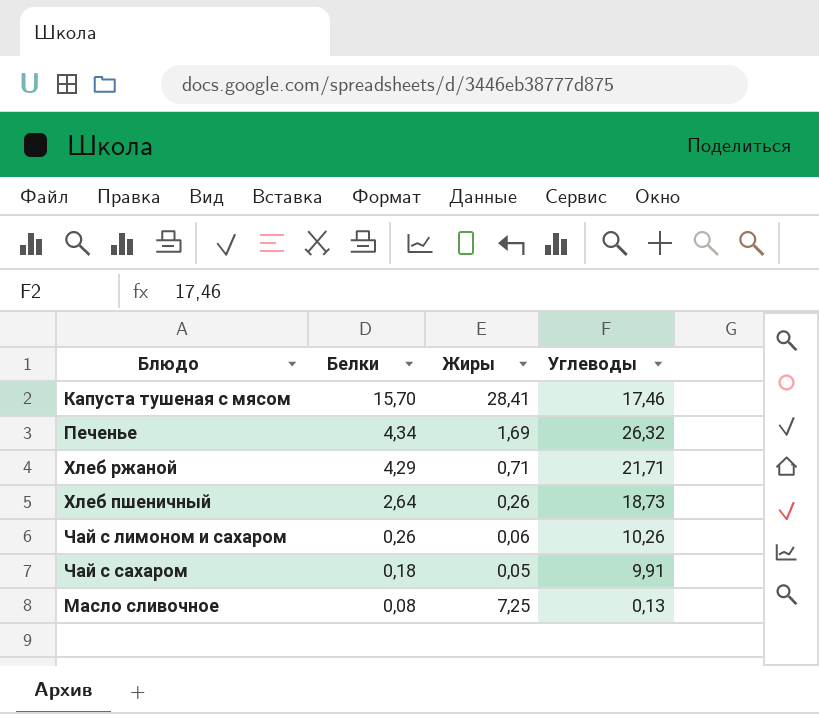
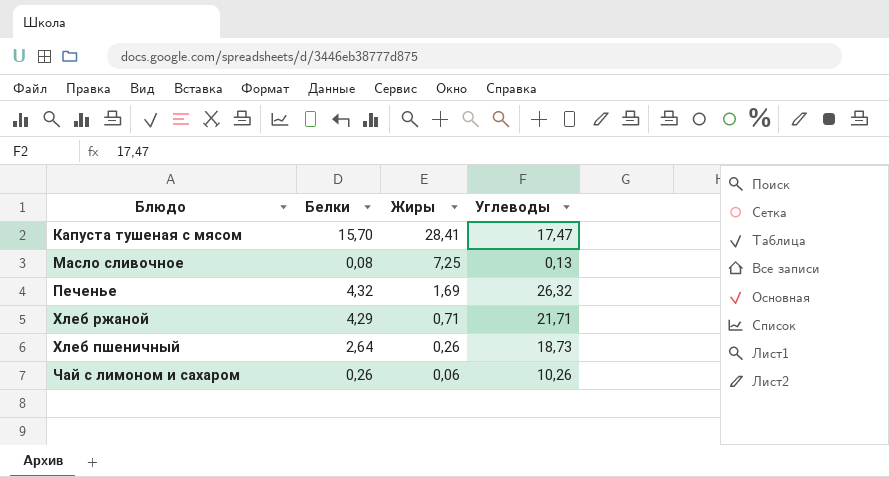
row order: Белки descending -> Жиры descending
row Чай с сахаром: 0,18 | 0,05 | 9,91 -> none
Капуста тушеная с мясом | Углеводы: 17,46 -> 17,47
Печенье | Белки: 4,34 -> 4,32

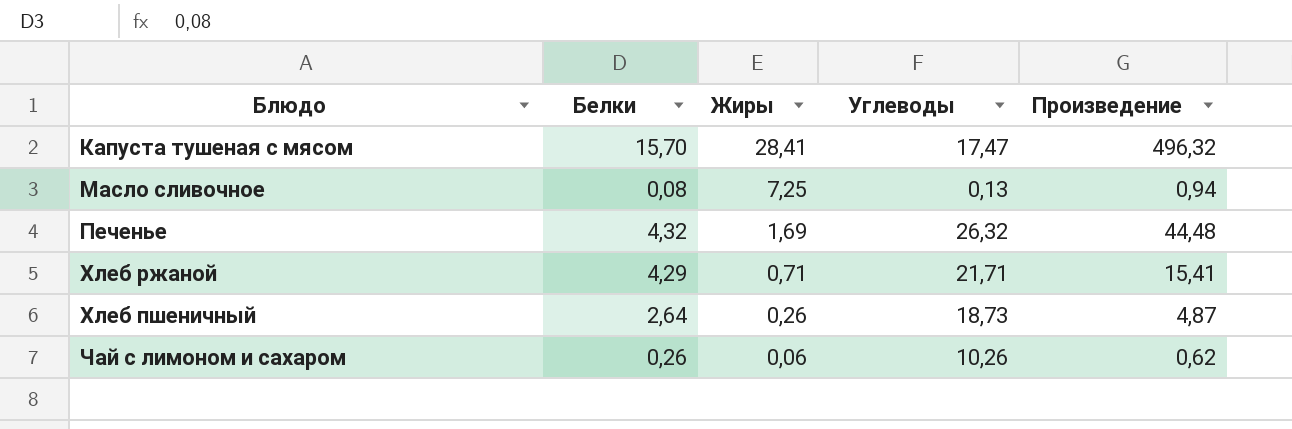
column Произведение | formula: none -> [Жиры] * [Углеводы]

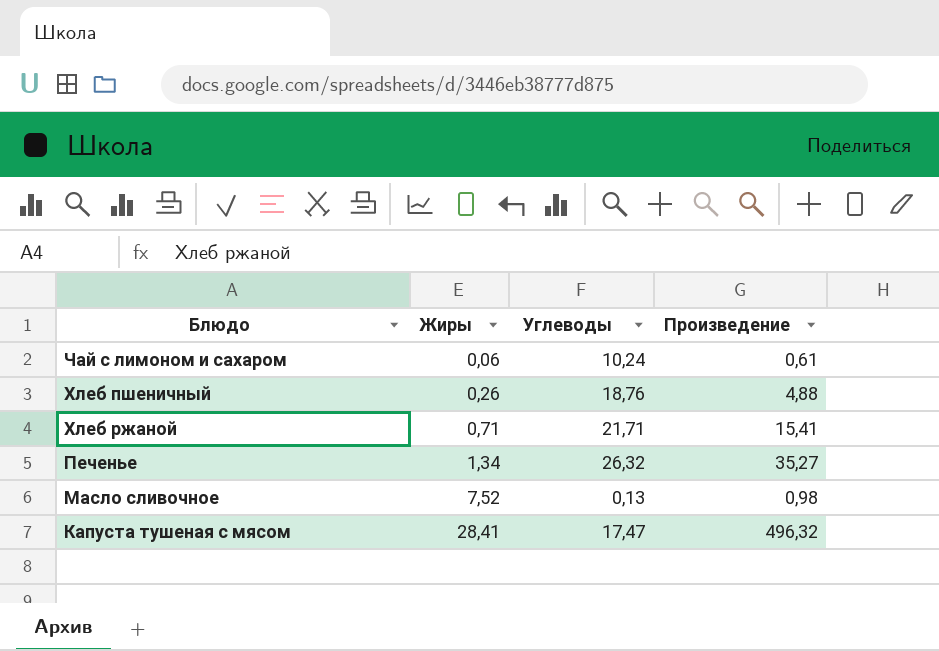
row order: Жиры descending -> Жиры ascending
column Белки | position: 2 -> none
Чай с лимоном и сахаром | Углеводы: 10,26 -> 10,24
Чай с лимоном и сахаром | Произведение: 0,62 -> 0,61
Хлеб пшеничный | Углеводы: 18,73 -> 18,76
Хлеб пшеничный | Произведение: 4,87 -> 4,88
Печенье | Жиры: 1,69 -> 1,34
Печенье | Произведение: 44,48 -> 35,27
Масло сливочное | Жиры: 7,25 -> 7,52
Масло сливочное | Произведение: 0,94 -> 0,98

